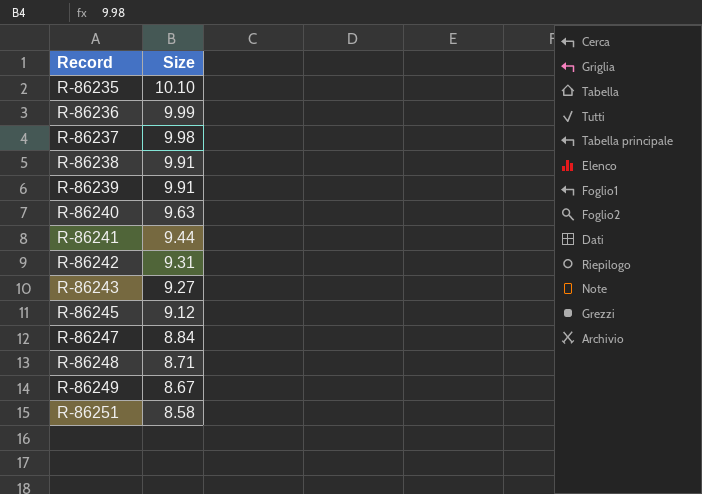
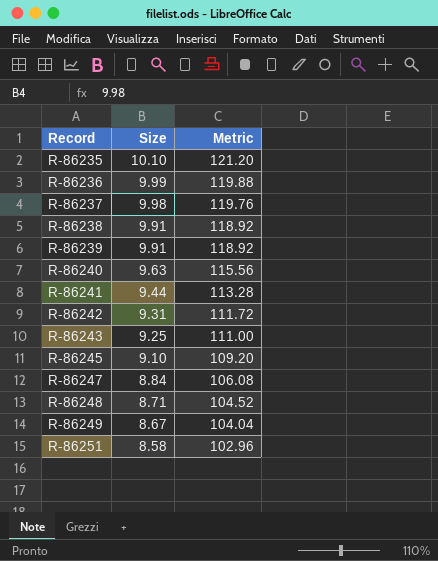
column Metric | formula: none -> [Size] * 12
R-86243 | Size: 9.27 -> 9.25
R-86245 | Size: 9.12 -> 9.10

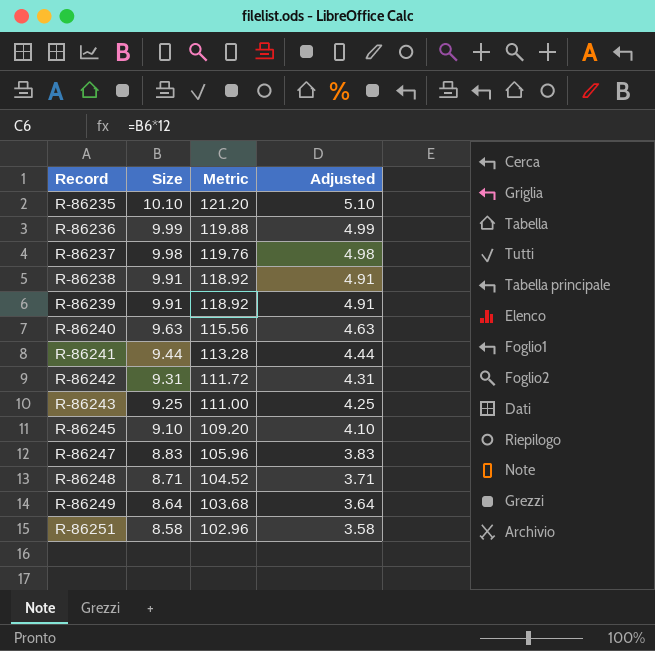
column Adjusted | formula: none -> [Size] - 5
R-86247 | Size: 8.84 -> 8.83
R-86247 | Metric: 106.08 -> 105.96
R-86249 | Size: 8.67 -> 8.64
R-86249 | Metric: 104.04 -> 103.68

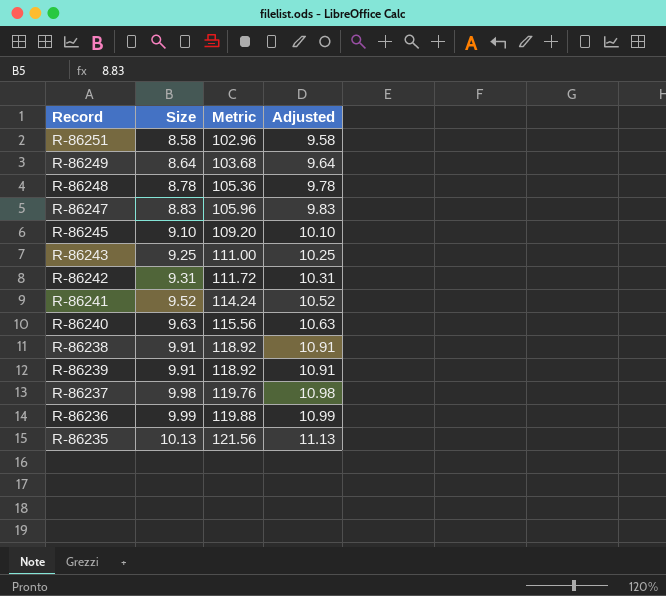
row order: Record ascending -> Size ascending
column Adjusted | formula: [Size] - 5 -> [Size] + 1
R-86248 | Size: 8.71 -> 8.78
R-86248 | Metric: 104.52 -> 105.36
R-86241 | Size: 9.44 -> 9.52
R-86241 | Metric: 113.28 -> 114.24
R-86235 | Size: 10.10 -> 10.13
R-86235 | Metric: 121.20 -> 121.56

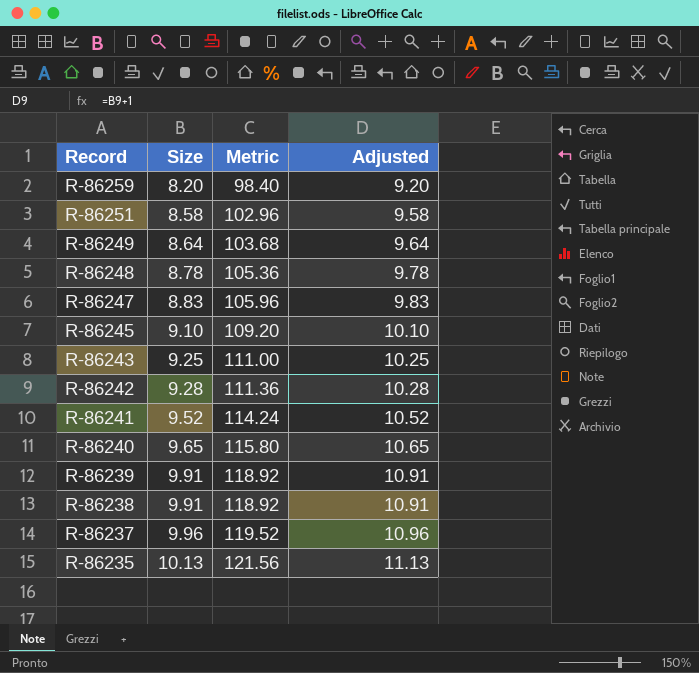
row order: Size ascending -> Record descending
row R-86236: 9.99 | 119.88 | 10.99 -> none
row R-86259: none -> 8.20 | 98.40 | 9.20
R-86242 | Size: 9.31 -> 9.28
R-86242 | Metric: 111.72 -> 111.36
R-86242 | Adjusted: 10.31 -> 10.28
R-86240 | Size: 9.63 -> 9.65
R-86240 | Metric: 115.56 -> 115.80
R-86240 | Adjusted: 10.63 -> 10.65
R-86237 | Size: 9.98 -> 9.96
R-86237 | Metric: 119.76 -> 119.52
R-86237 | Adjusted: 10.98 -> 10.96

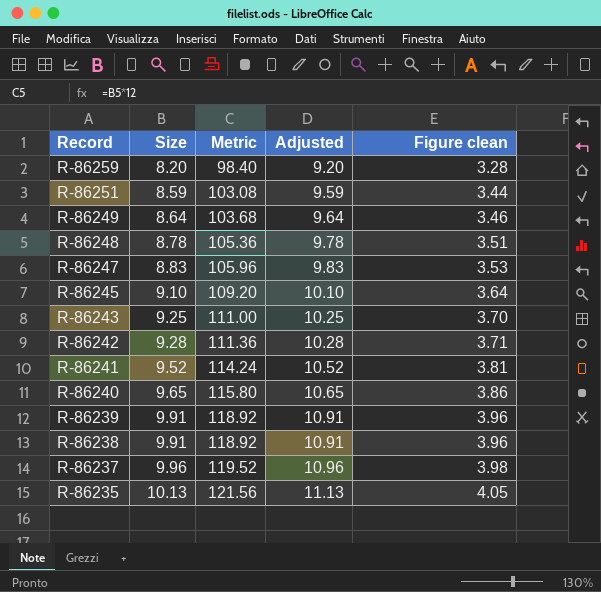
column Figure clean | formula: none -> [Size] * 0.4
R-86251 | Size: 8.58 -> 8.59
R-86251 | Metric: 102.96 -> 103.08
R-86251 | Adjusted: 9.58 -> 9.59

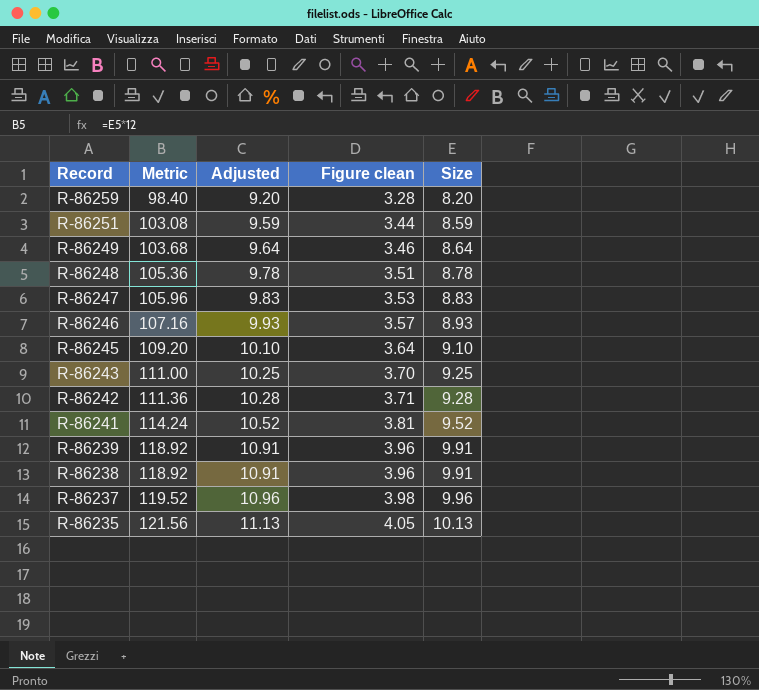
column Size | position: 2 -> 5
row R-86240: 9.65 | 115.80 | 10.65 | 3.86 -> none
row R-86246: none -> 107.16 | 9.93 | 3.57 | 8.93

